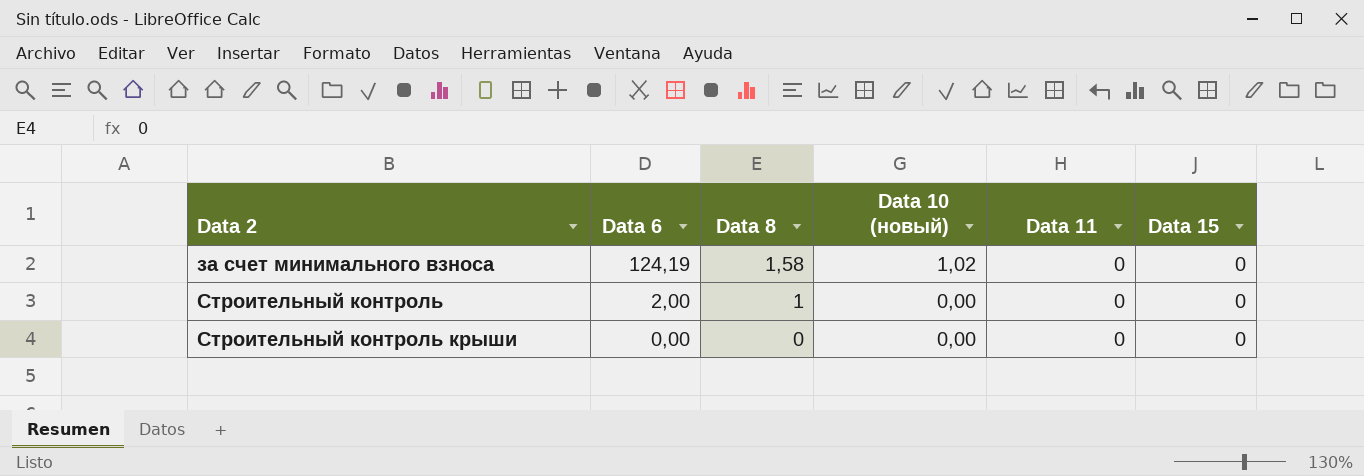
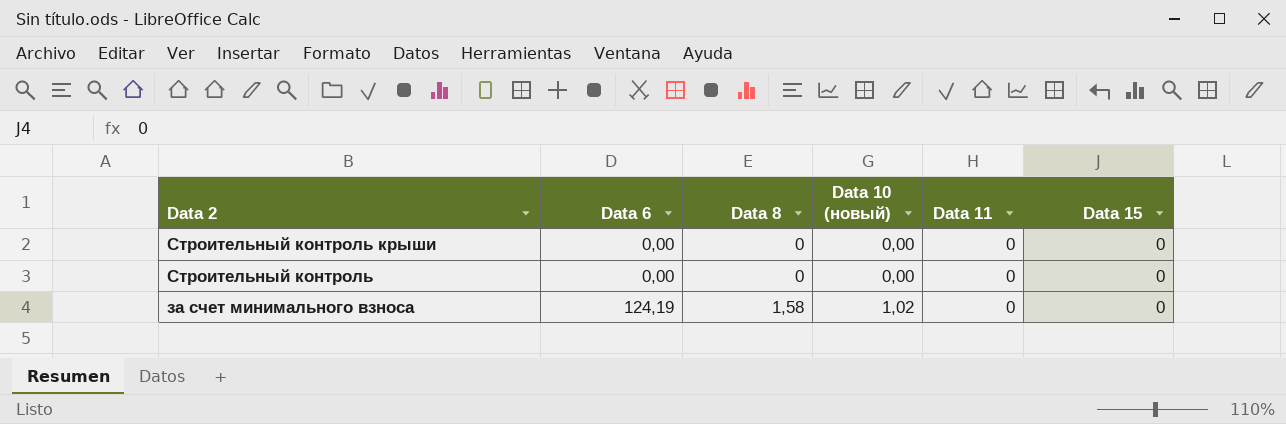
row order: Data 2 ascending -> Data 2 descending
Строительный контроль | Data 6: 2,00 -> 0,00
Строительный контроль | Data 8: 1 -> 0

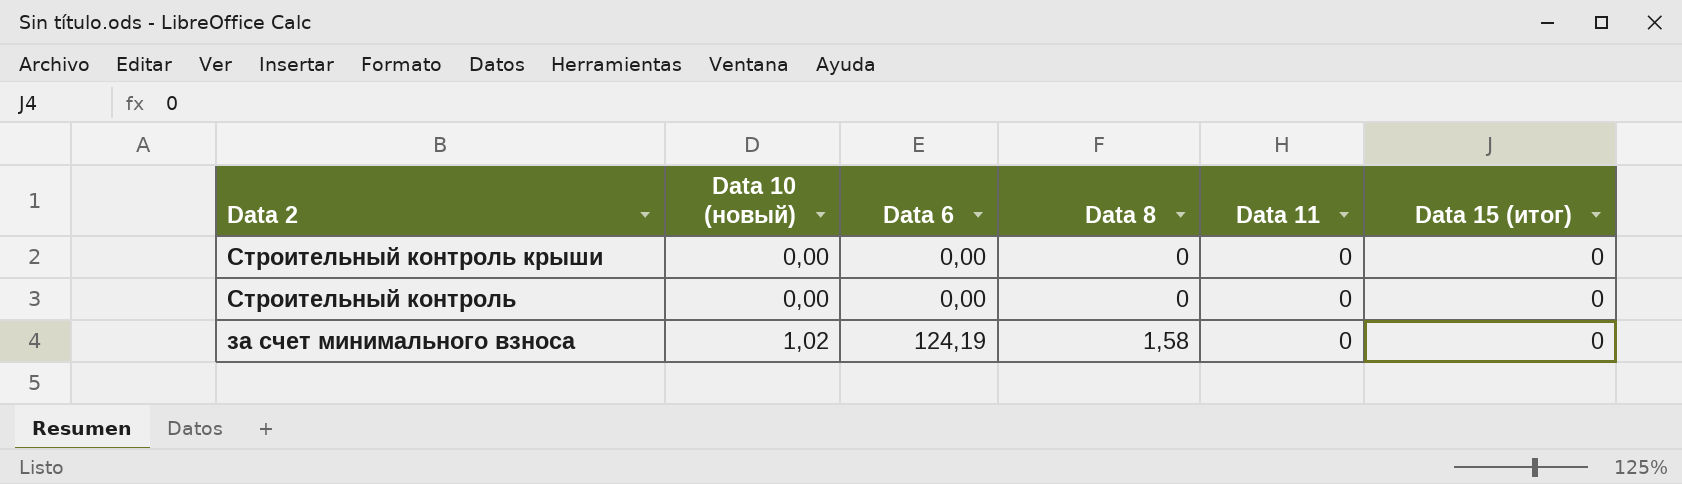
column Data 10 (новый) | position: 4 -> 2
column name: Data 15 -> Data 15 (итог)

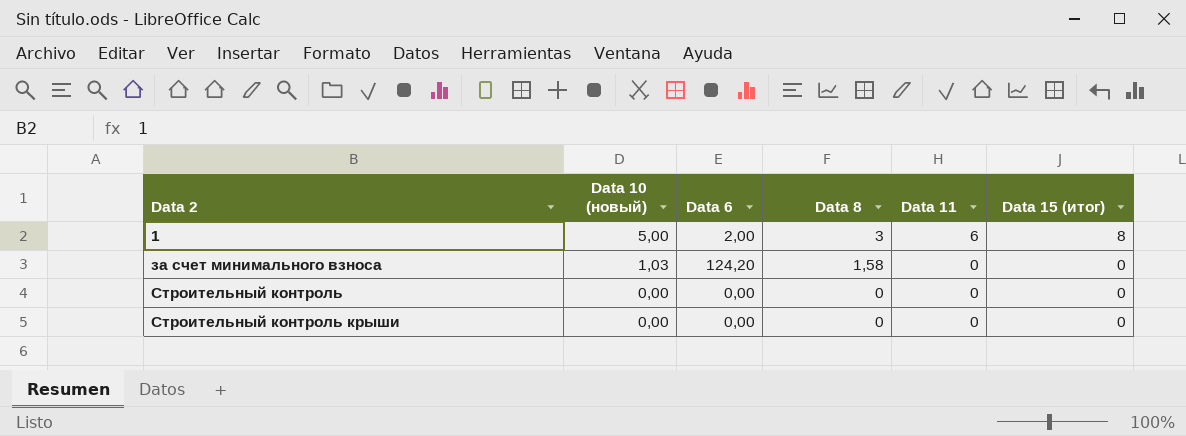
row order: Data 2 descending -> Data 2 ascending
row 1: none -> 5,00 | 2,00 | 3 | 6 | 8
за счет минимального взноса | Data 10 (новый): 1,02 -> 1,03
за счет минимального взноса | Data 6: 124,19 -> 124,20

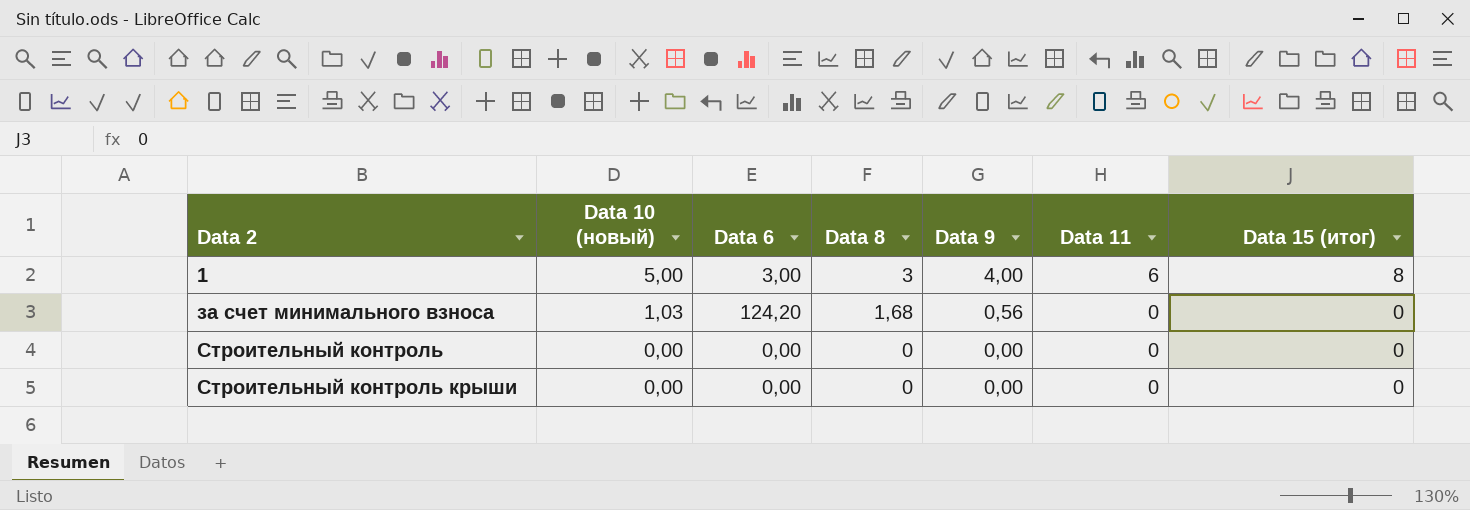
column Data 9 | position: none -> 5
1 | Data 6: 2,00 -> 3,00
за счет минимального взноса | Data 8: 1,58 -> 1,68

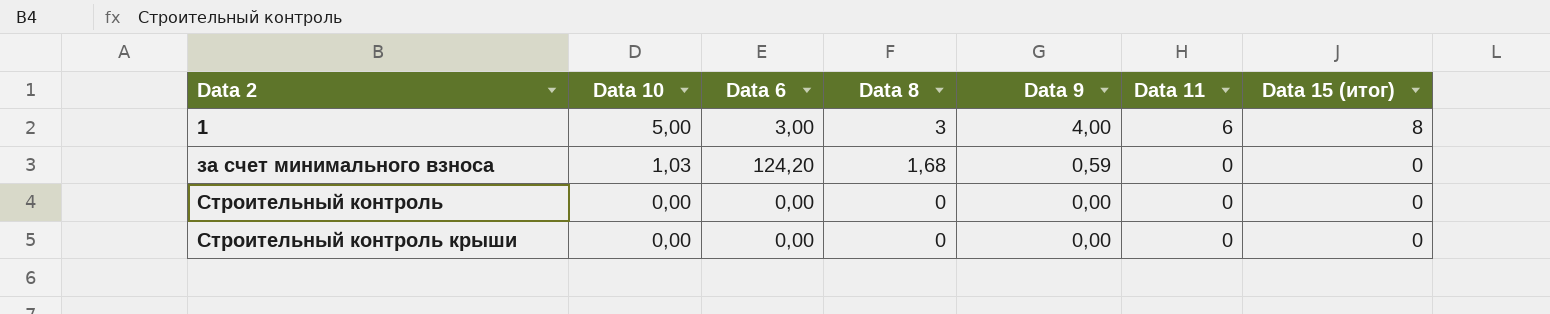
column name: Data 10 (новый) -> Data 10
за счет минимального взноса | Data 9: 0,56 -> 0,59

